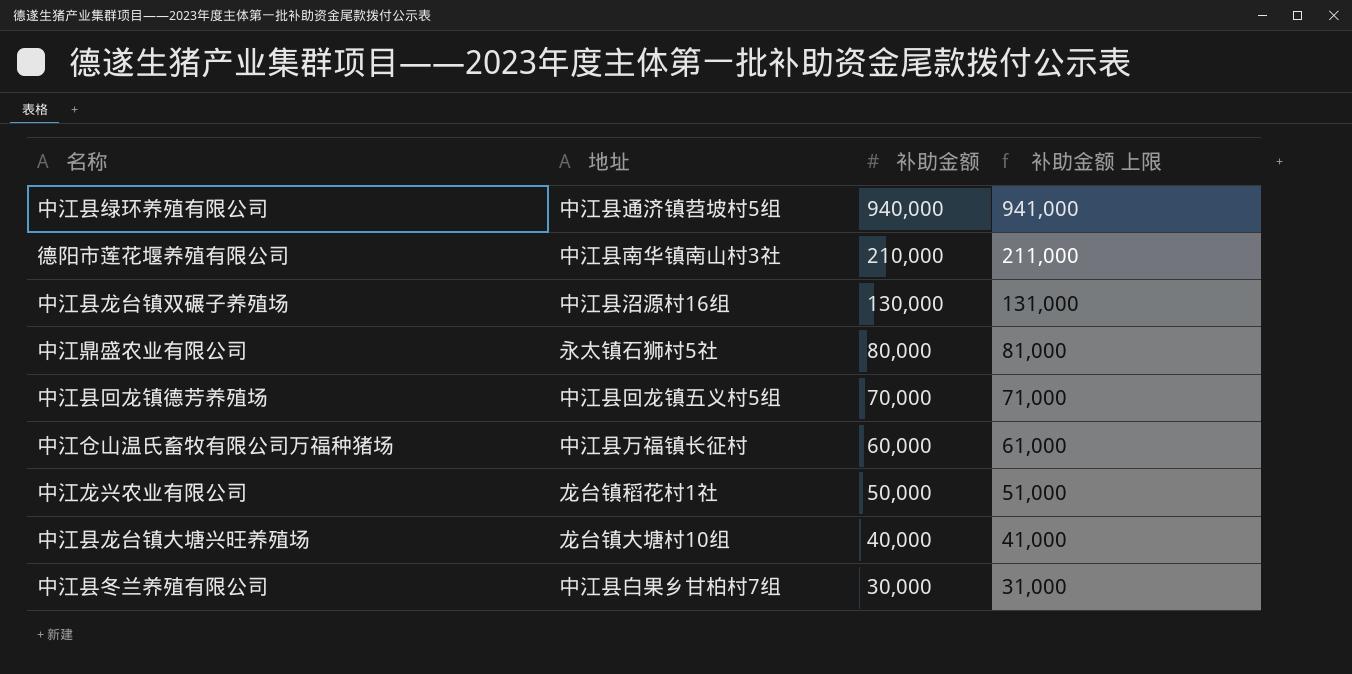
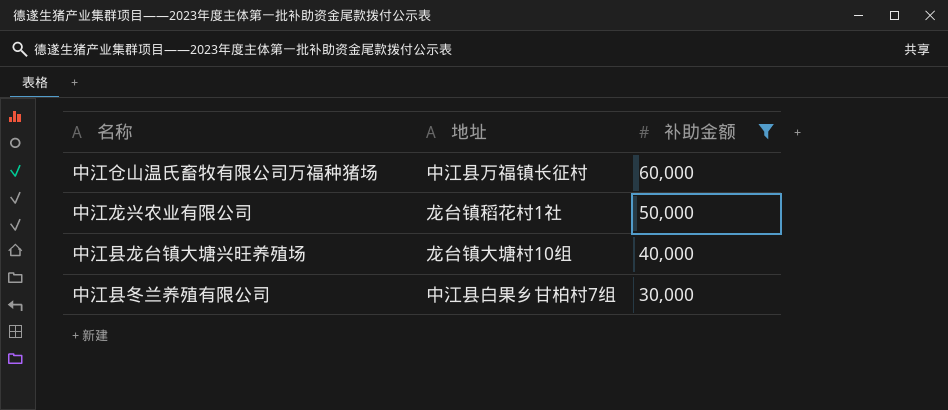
filter: none -> 补助金额 <= 60,000
column 补助金额 上限 | formula: [补助金额] + 1000 -> none

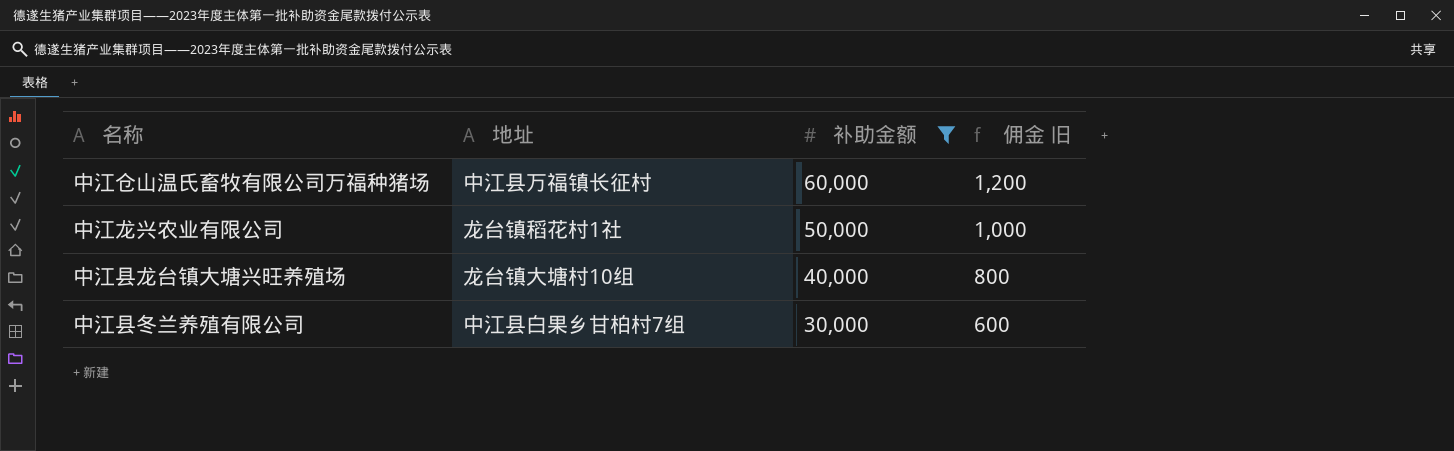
column 佣金 旧 | formula: none -> [补助金额] * 0.02

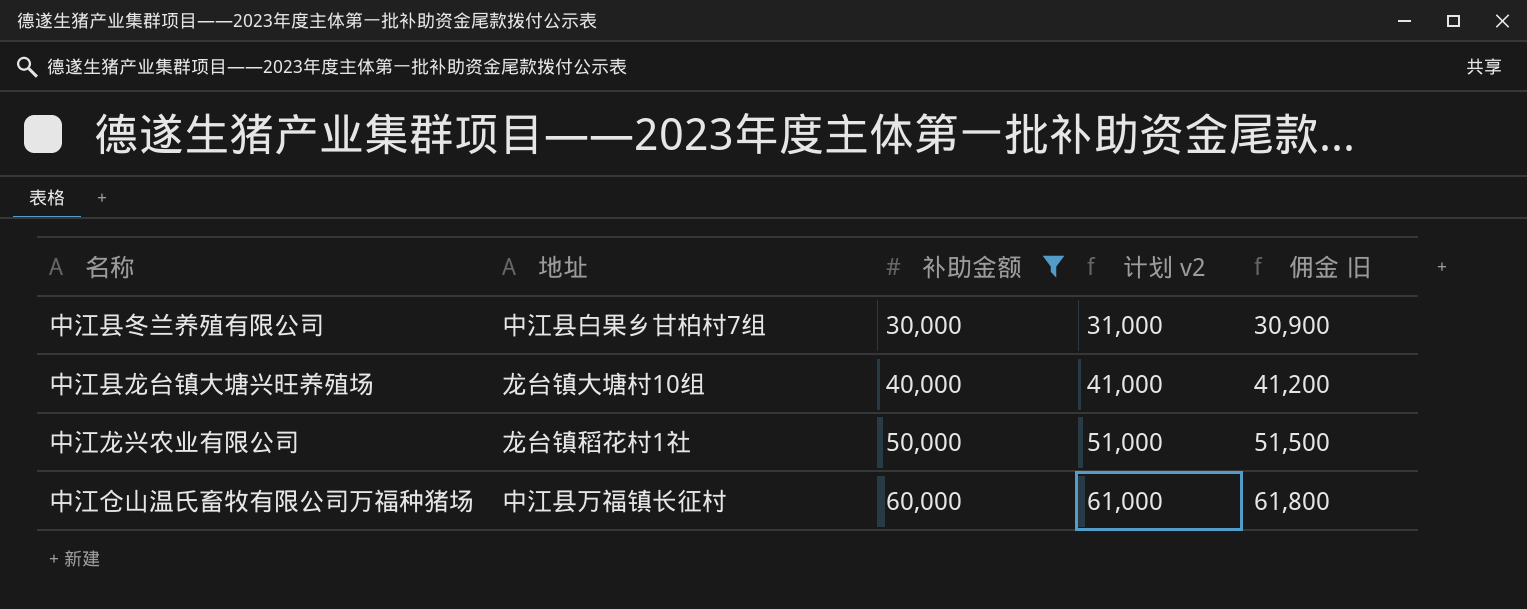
row order: 补助金额 descending -> 补助金额 ascending
column 计划 v2 | formula: none -> [补助金额] + 1000
column 佣金 旧 | formula: [补助金额] * 0.02 -> [补助金额] * 1.03

